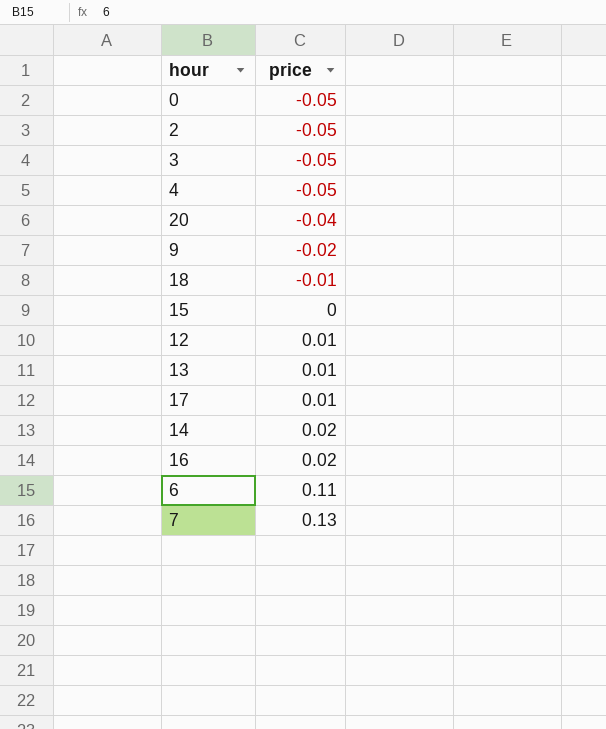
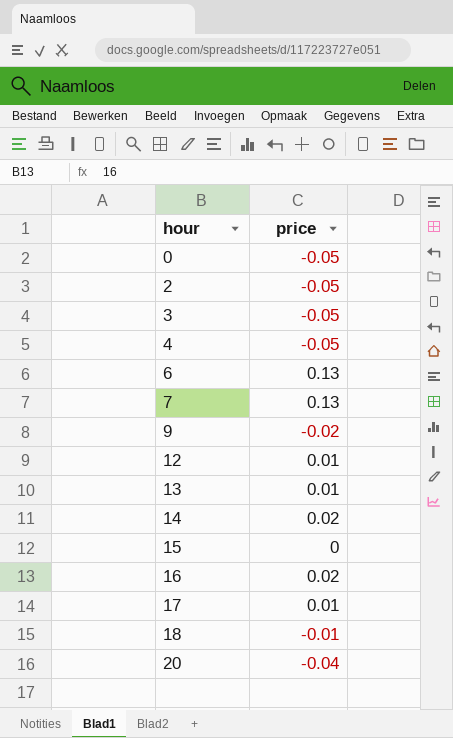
row order: price ascending -> hour ascending
6 | price: 0.11 -> 0.13

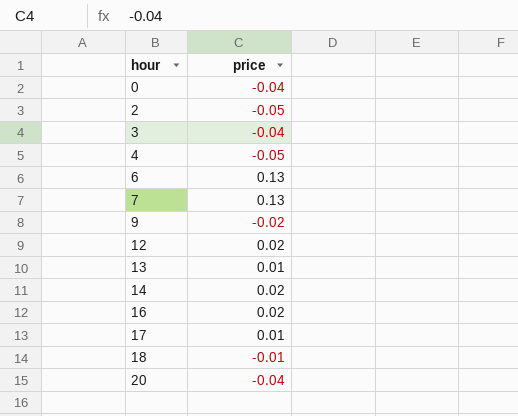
row 15: 0 -> none
0 | price: -0.05 -> -0.04
3 | price: -0.05 -> -0.04
12 | price: 0.01 -> 0.02

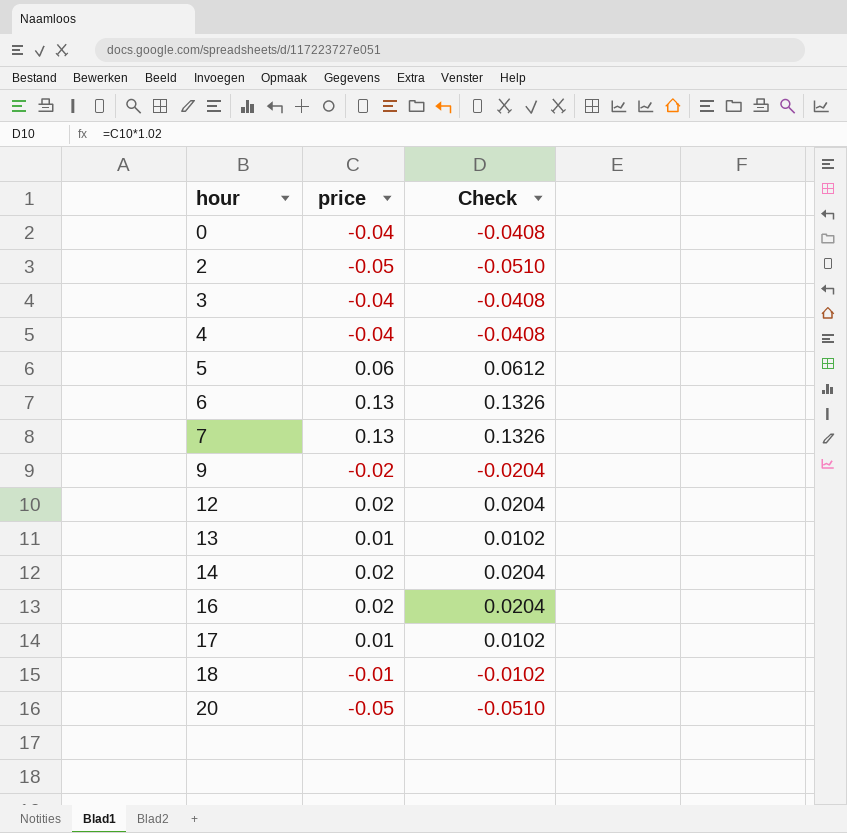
column Check | formula: none -> [price] * 1.02
4 | price: -0.05 -> -0.04
row 5: none -> 0.06 | 0.0612
20 | price: -0.04 -> -0.05

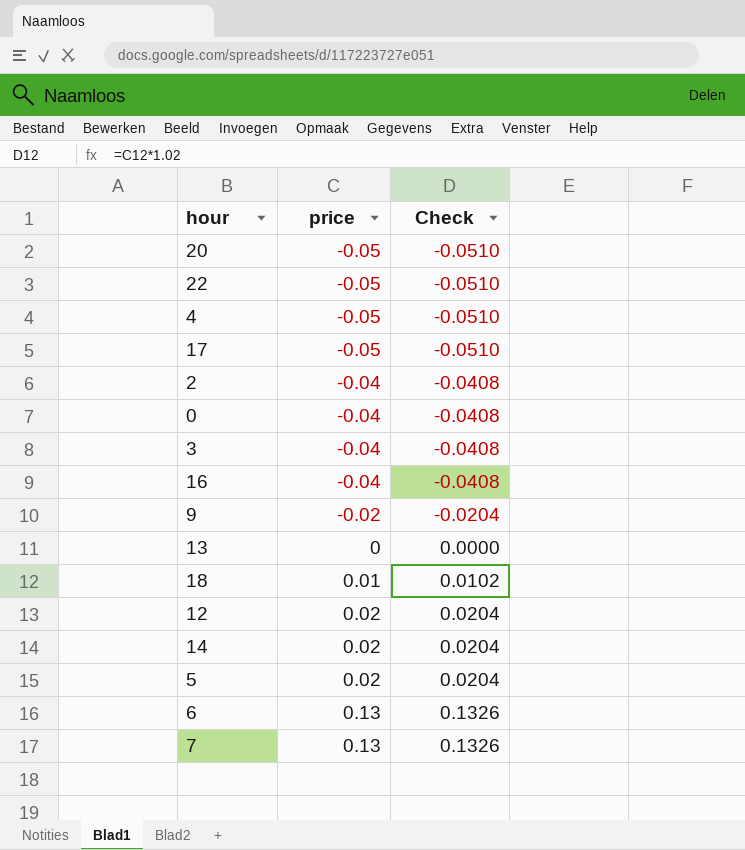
row order: hour ascending -> price ascending
row 22: none -> -0.05 | -0.0510
4 | price: -0.04 -> -0.05
4 | Check: -0.0408 -> -0.0510
17 | price: 0.01 -> -0.05
17 | Check: 0.0102 -> -0.0510
2 | price: -0.05 -> -0.04
2 | Check: -0.0510 -> -0.0408
16 | price: 0.02 -> -0.04
16 | Check: 0.0204 -> -0.0408
13 | price: 0.01 -> 0
13 | Check: 0.0102 -> 0.0000
18 | price: -0.01 -> 0.01
18 | Check: -0.0102 -> 0.0102
5 | price: 0.06 -> 0.02
5 | Check: 0.0612 -> 0.0204

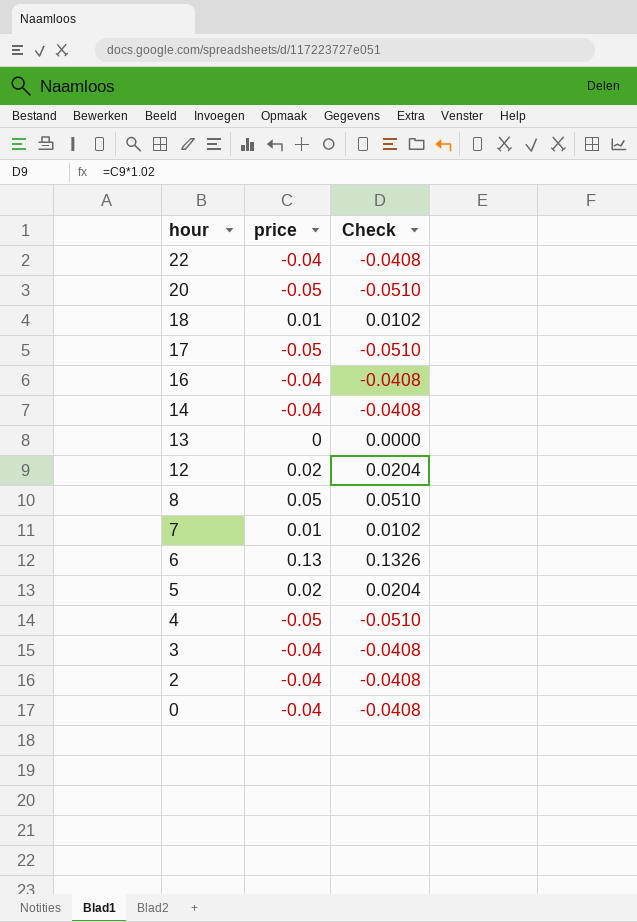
row order: price ascending -> hour descending
row 9: -0.02 | -0.0204 -> none
22 | price: -0.05 -> -0.04
22 | Check: -0.0510 -> -0.0408
14 | price: 0.02 -> -0.04
14 | Check: 0.0204 -> -0.0408
row 8: none -> 0.05 | 0.0510
7 | price: 0.13 -> 0.01
7 | Check: 0.1326 -> 0.0102

